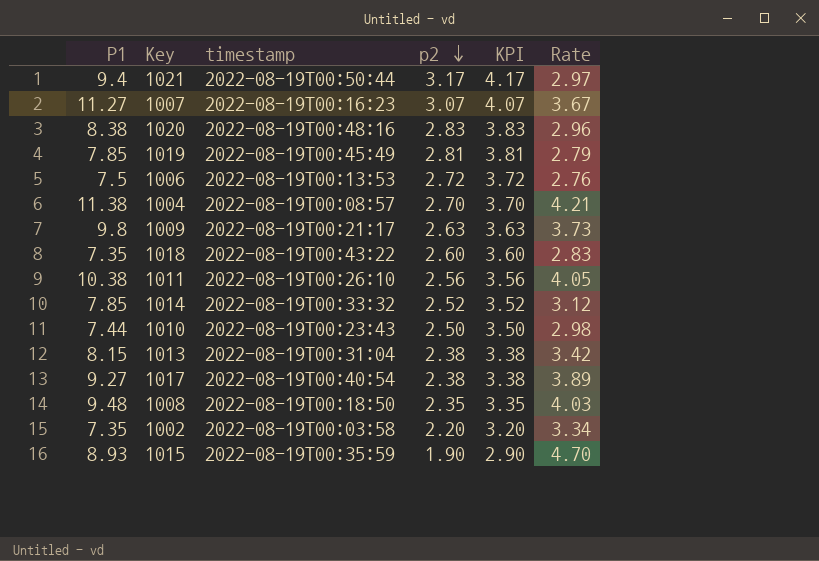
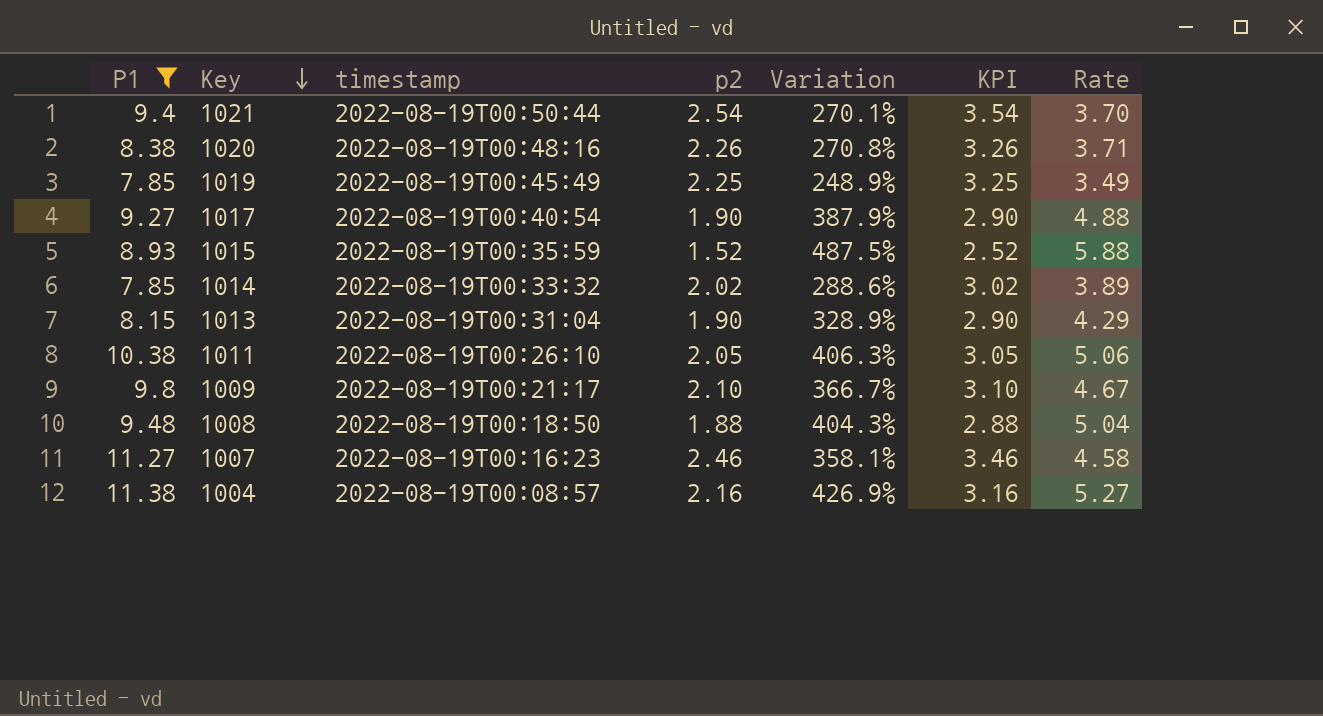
filter: none -> P1 >= 7.85
row order: p2 descending -> Key descending
column Variation | formula: none -> ([P1] - [p2]) / [p2]
1021 | p2: 3.17 -> 2.54
1021 | KPI: 4.17 -> 3.54
1021 | Rate: 2.97 -> 3.70
1020 | p2: 2.83 -> 2.26
1020 | KPI: 3.83 -> 3.26
1020 | Rate: 2.96 -> 3.71
1019 | p2: 2.81 -> 2.25
1019 | KPI: 3.81 -> 3.25
1019 | Rate: 2.79 -> 3.49
1017 | p2: 2.38 -> 1.90
1017 | KPI: 3.38 -> 2.90
1017 | Rate: 3.89 -> 4.88
1015 | p2: 1.90 -> 1.52
1015 | KPI: 2.90 -> 2.52
1015 | Rate: 4.70 -> 5.88
1014 | p2: 2.52 -> 2.02
1014 | KPI: 3.52 -> 3.02
1014 | Rate: 3.12 -> 3.89
1013 | p2: 2.38 -> 1.90
1013 | KPI: 3.38 -> 2.90
1013 | Rate: 3.42 -> 4.29
1011 | p2: 2.56 -> 2.05
1011 | KPI: 3.56 -> 3.05
1011 | Rate: 4.05 -> 5.06
1009 | p2: 2.63 -> 2.10
1009 | KPI: 3.63 -> 3.10
1009 | Rate: 3.73 -> 4.67
1008 | p2: 2.35 -> 1.88
1008 | KPI: 3.35 -> 2.88
1008 | Rate: 4.03 -> 5.04
1007 | p2: 3.07 -> 2.46
1007 | KPI: 4.07 -> 3.46
1007 | Rate: 3.67 -> 4.58
1004 | p2: 2.70 -> 2.16
1004 | KPI: 3.70 -> 3.16
1004 | Rate: 4.21 -> 5.27

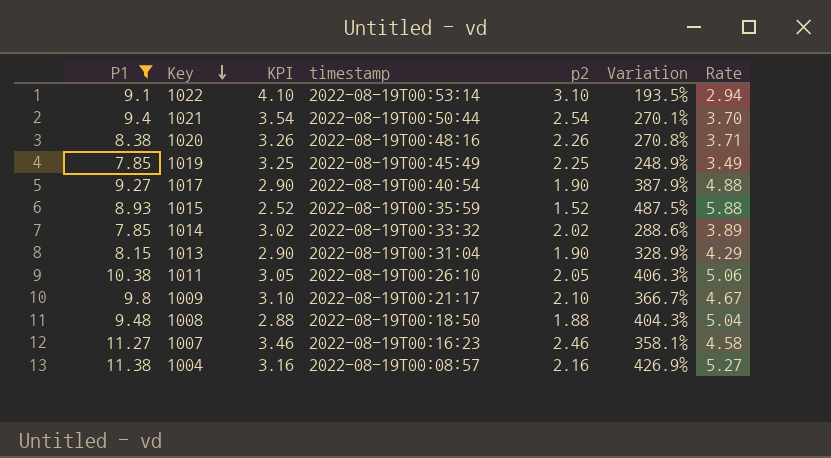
column KPI | position: 6 -> 3
row 1022: none -> 9.1 | 4.10 | 2022-08-19T00:53:14 | 3.10 | 193.5% | 2.94

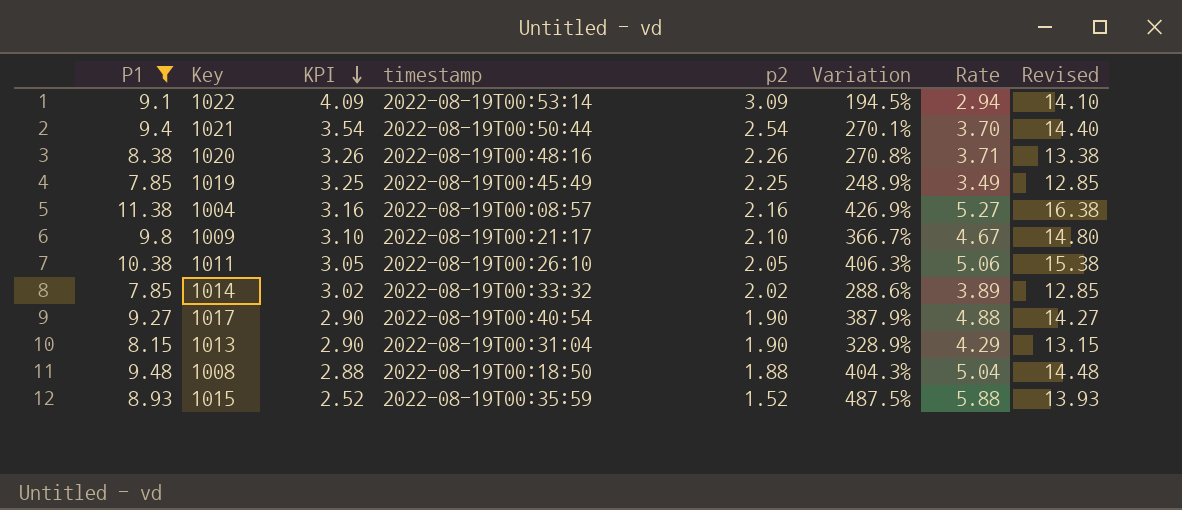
row order: Key descending -> KPI descending
column Revised | formula: none -> [P1] + 5
row 1007: 11.27 | 3.46 | 2022-08-19T00:16:23 | 2.46 | 358.1% | 4.58 -> none
1022 | KPI: 4.10 -> 4.09
1022 | p2: 3.10 -> 3.09
1022 | Variation: 193.5% -> 194.5%

